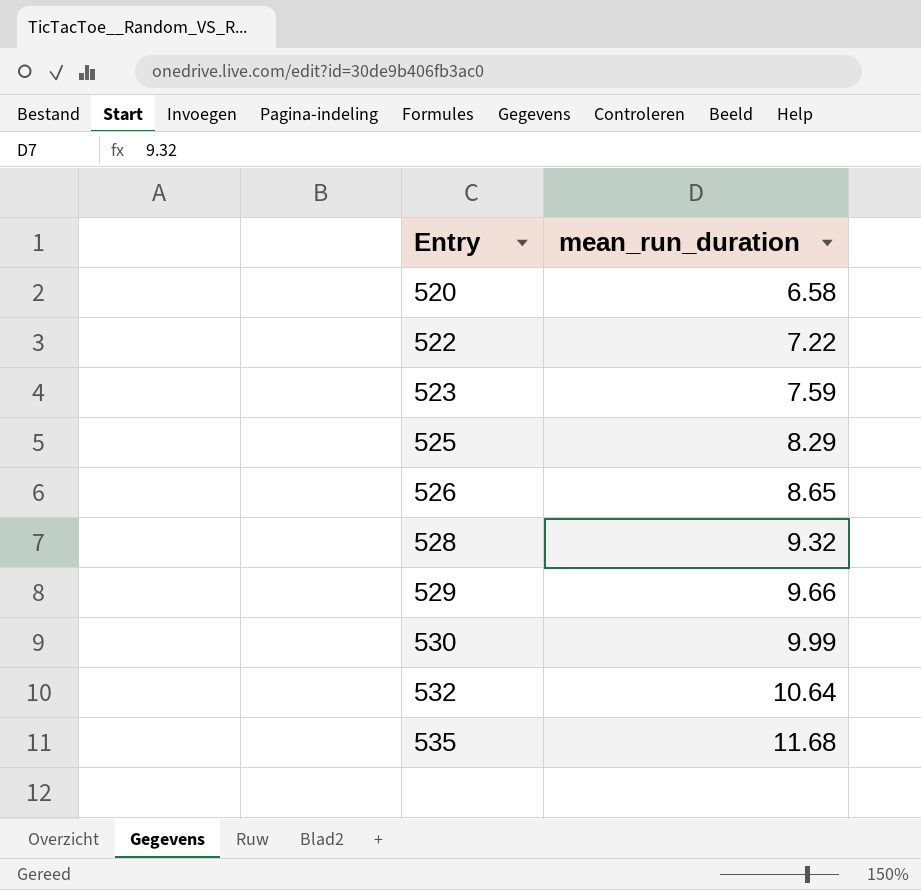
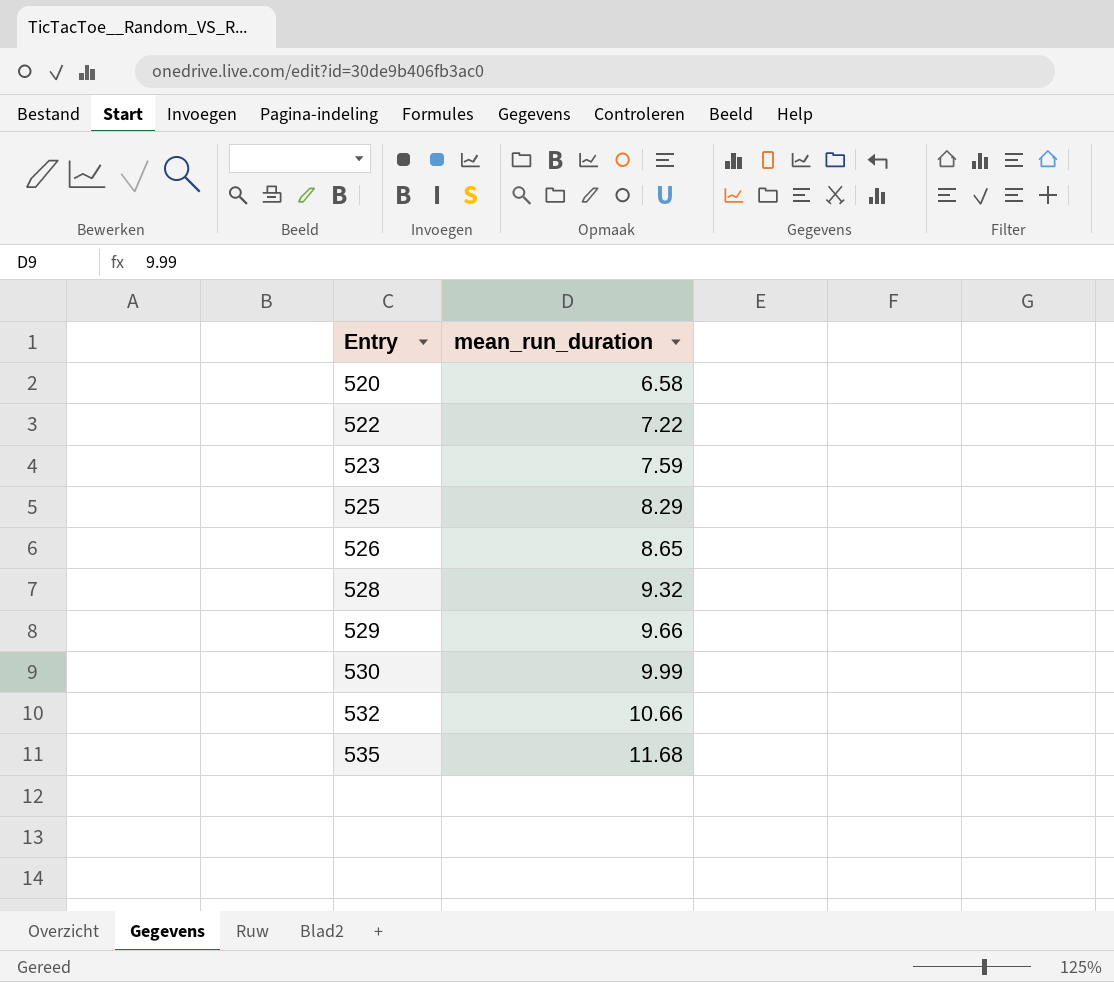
532 | mean_run_duration: 10.64 -> 10.66

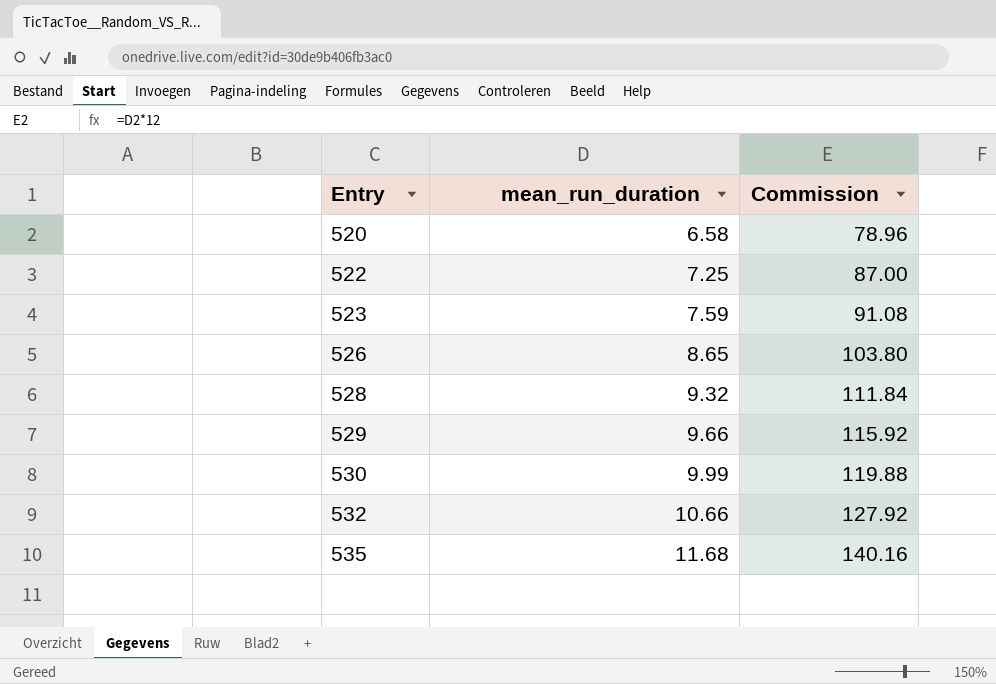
column Commission | formula: none -> [mean_run_duration] * 12
row 525: 8.29 -> none
522 | mean_run_duration: 7.22 -> 7.25

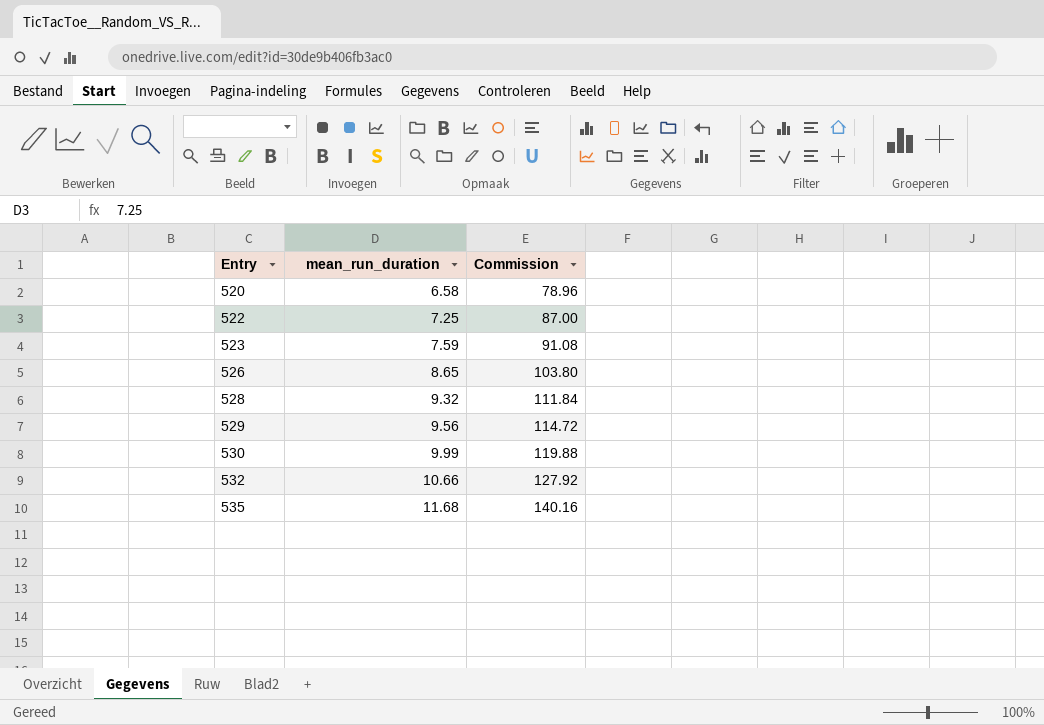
529 | mean_run_duration: 9.66 -> 9.56
529 | Commission: 115.92 -> 114.72

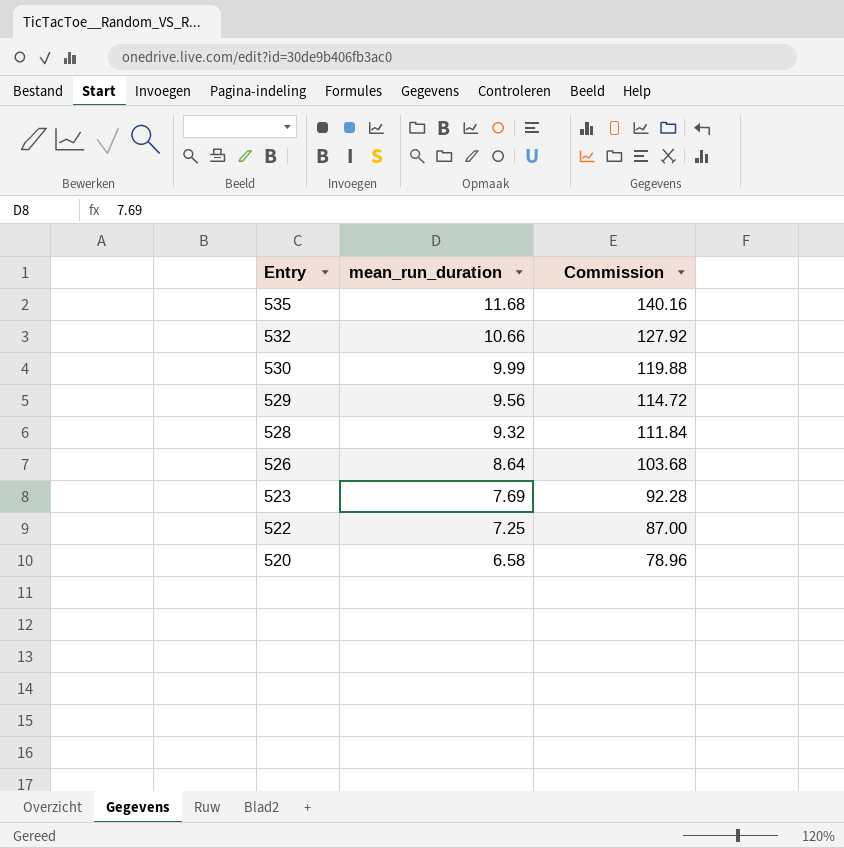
row order: Entry ascending -> Entry descending
526 | mean_run_duration: 8.65 -> 8.64
526 | Commission: 103.80 -> 103.68
523 | mean_run_duration: 7.59 -> 7.69
523 | Commission: 91.08 -> 92.28

